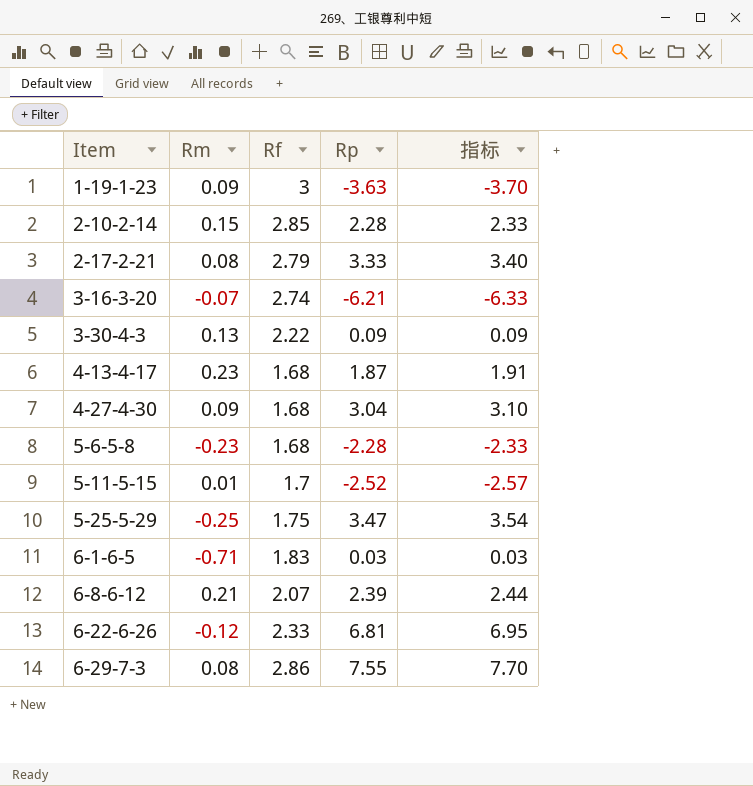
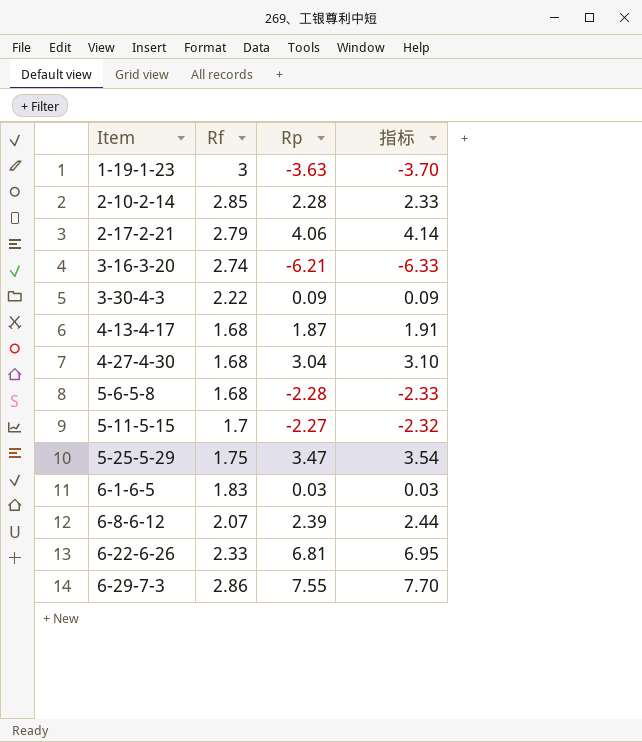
column Rm | position: 2 -> none
2-17-2-21 | Rp: 3.33 -> 4.06
2-17-2-21 | 指标: 3.40 -> 4.14
5-11-5-15 | Rp: -2.52 -> -2.27
5-11-5-15 | 指标: -2.57 -> -2.32

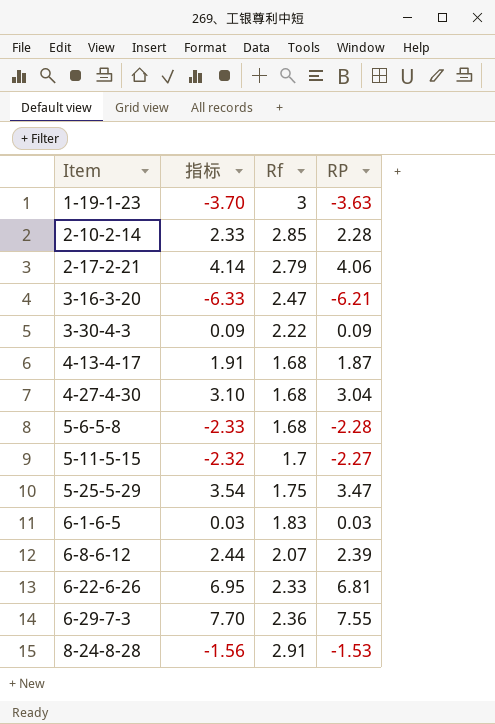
column 指标 | position: 4 -> 2
column name: Rp -> RP
3-16-3-20 | Rf: 2.74 -> 2.47
6-29-7-3 | Rf: 2.86 -> 2.36
row 8-24-8-28: none -> -1.56 | 2.91 | -1.53

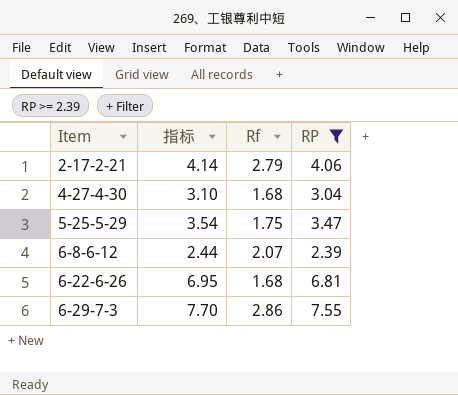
filter: none -> RP >= 2.39
6-22-6-26 | Rf: 2.33 -> 1.68
6-29-7-3 | Rf: 2.36 -> 2.86

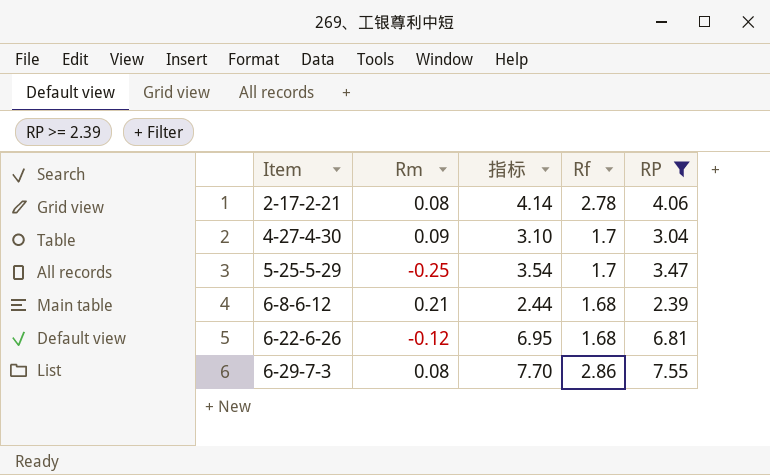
column Rm | position: none -> 2
2-17-2-21 | Rf: 2.79 -> 2.78
4-27-4-30 | Rf: 1.68 -> 1.7
5-25-5-29 | Rf: 1.75 -> 1.7
6-8-6-12 | Rf: 2.07 -> 1.68

